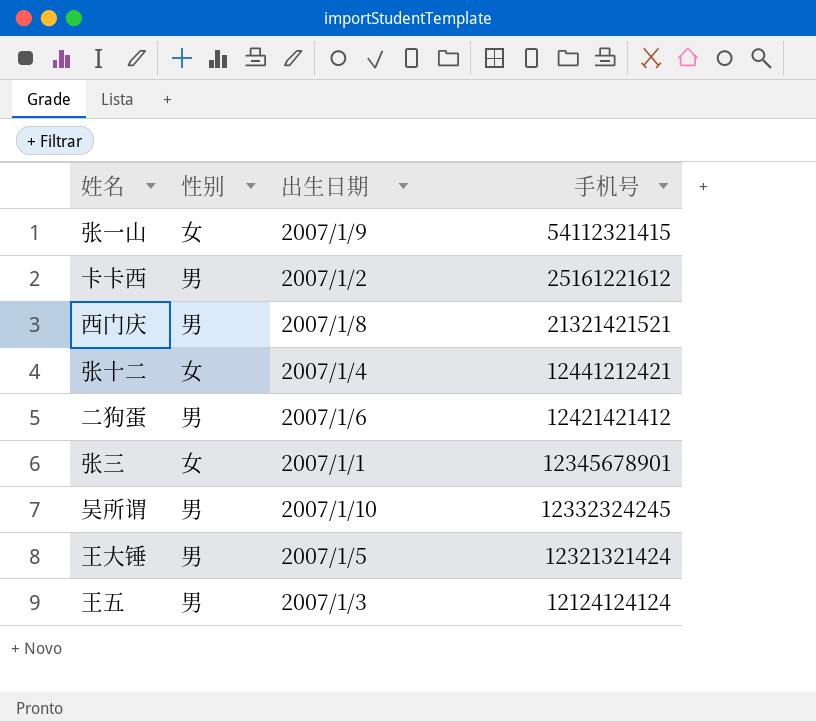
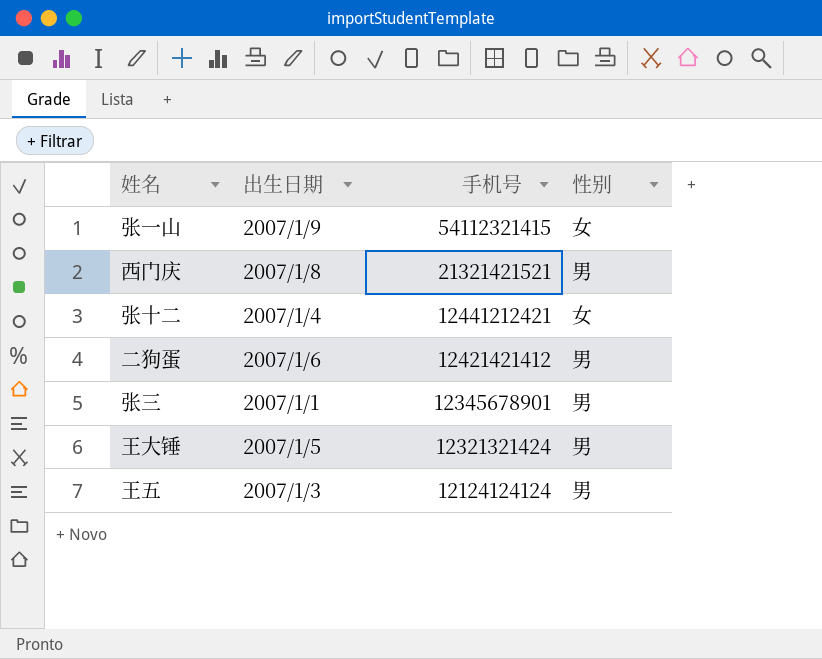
column 性别 | position: 2 -> 4
row 卡卡西: 男 | 2007/1/2 | 25161221612 -> none
row 吴所谓: 男 | 2007/1/10 | 12332324245 -> none
张三 | 性别: 女 -> 男

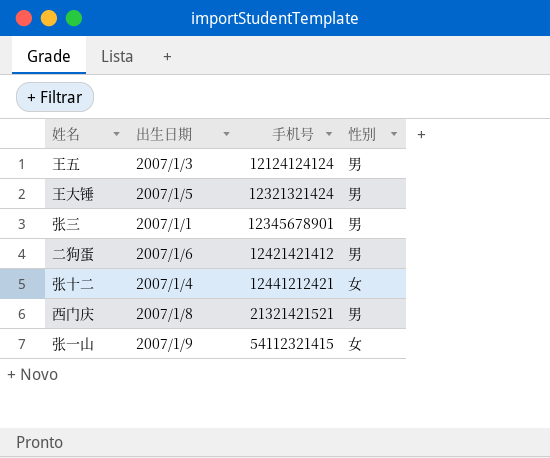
row order: 手机号 descending -> 手机号 ascending

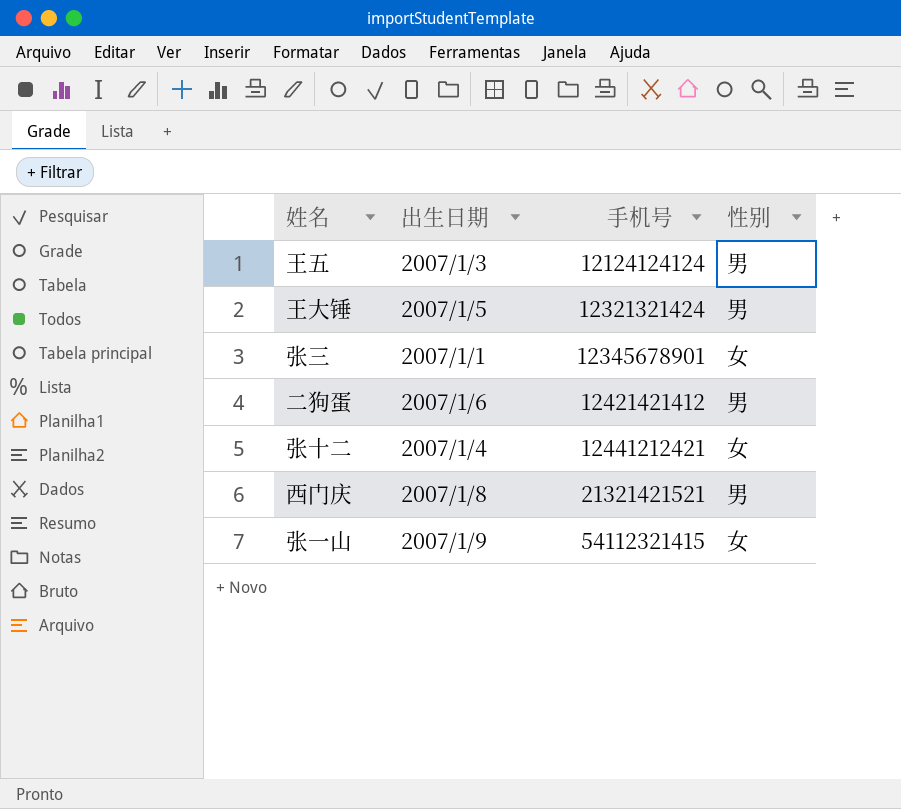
张三 | 性别: 男 -> 女

